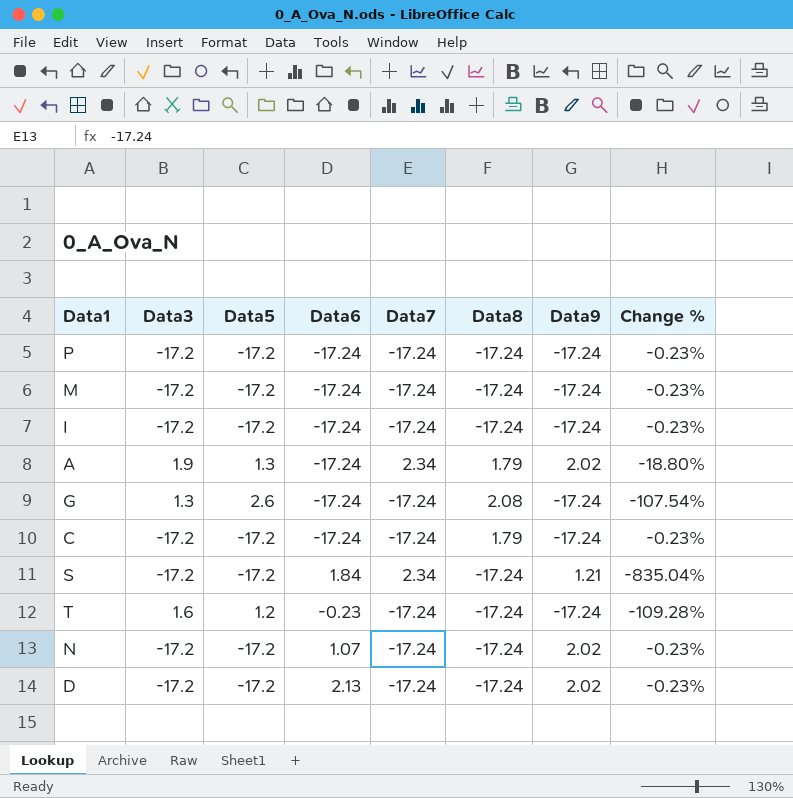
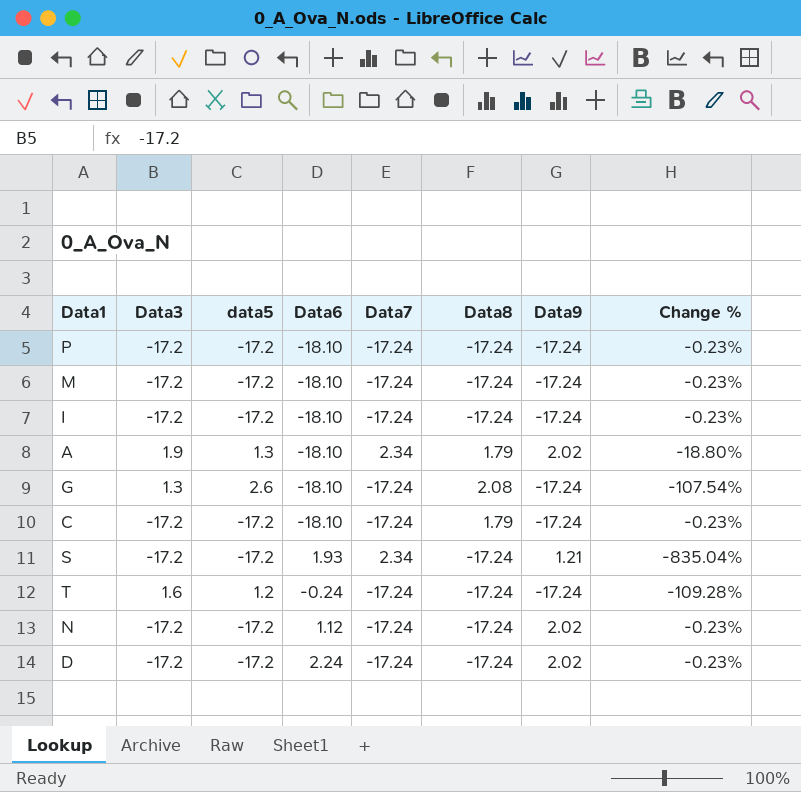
column name: Data5 -> data5
P | Data6: -17.24 -> -18.10
M | Data6: -17.24 -> -18.10
I | Data6: -17.24 -> -18.10
A | Data6: -17.24 -> -18.10
G | Data6: -17.24 -> -18.10
C | Data6: -17.24 -> -18.10
S | Data6: 1.84 -> 1.93
T | Data6: -0.23 -> -0.24
N | Data6: 1.07 -> 1.12
D | Data6: 2.13 -> 2.24

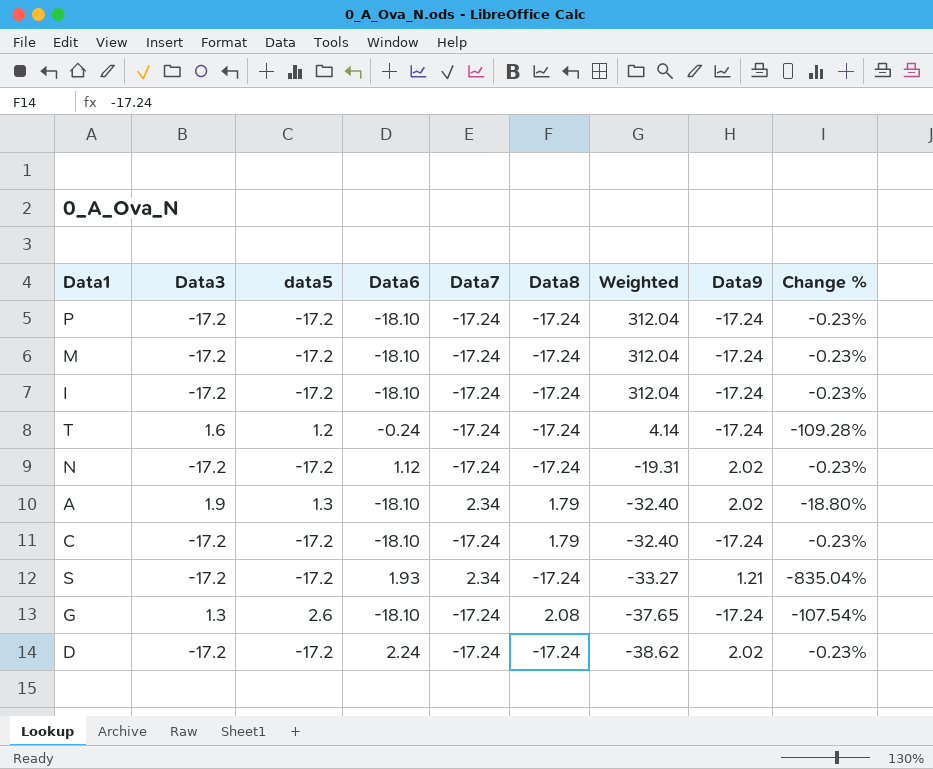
row order: none -> Weighted descending
column Weighted | formula: none -> [Data6] * [Data8]

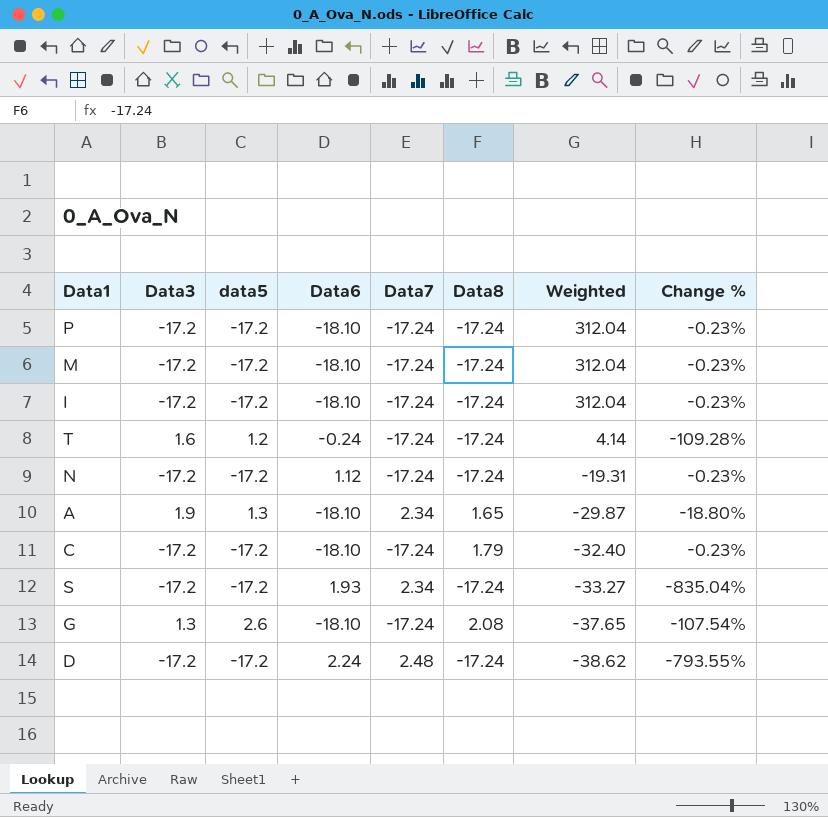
column Data9 | position: 8 -> none
A | Data8: 1.79 -> 1.65
A | Weighted: -32.40 -> -29.87
D | Data7: -17.24 -> 2.48
D | Change %: -0.23% -> -793.55%

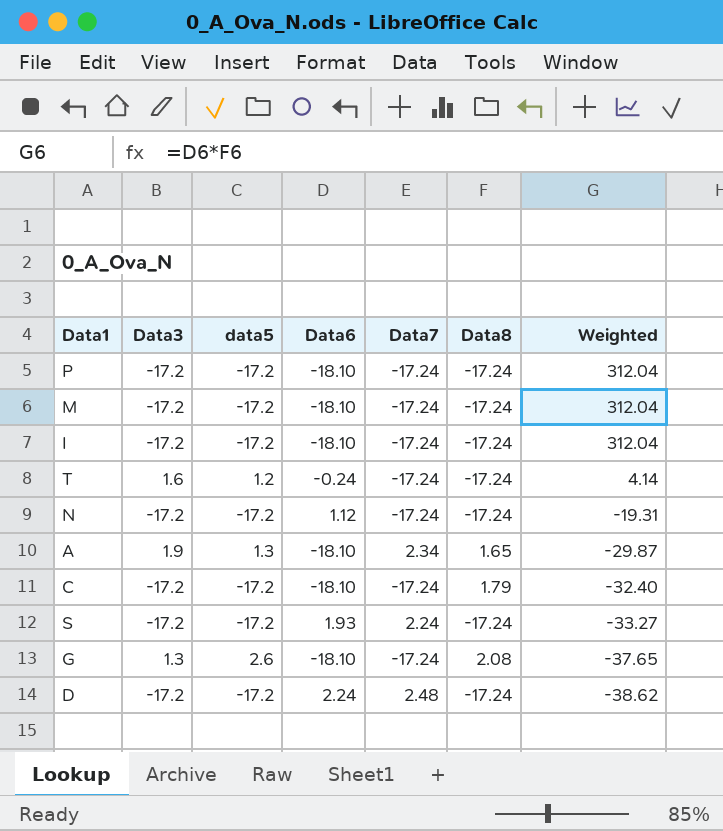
column Change % | formula: ([Data3] - [Data7]) / [Data7] -> none
S | Data7: 2.34 -> 2.24

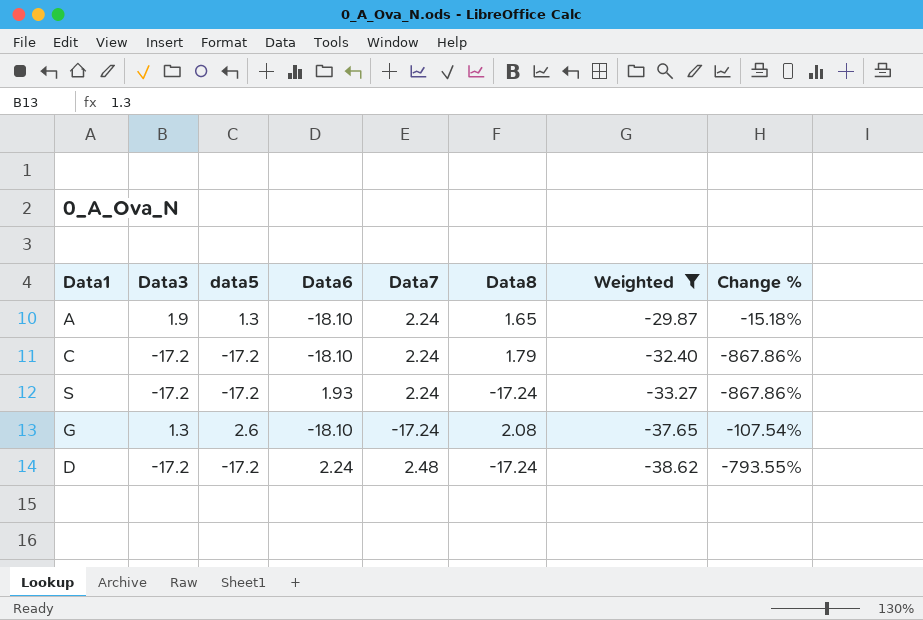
filter: none -> Weighted <= -29.87
column Change % | formula: none -> ([Data3] - [Data7]) / [Data7]
A | Data7: 2.34 -> 2.24
C | Data7: -17.24 -> 2.24

